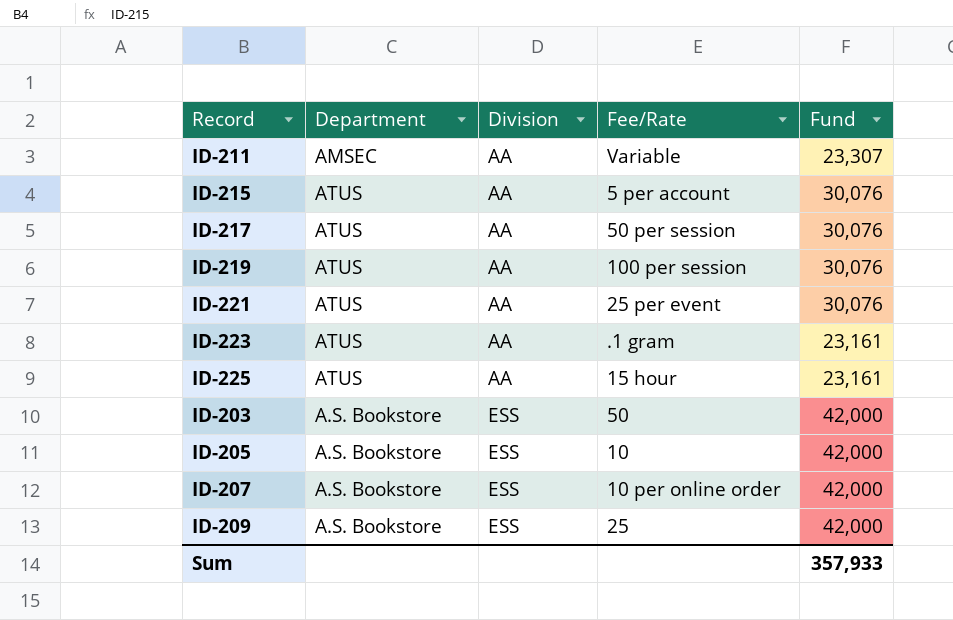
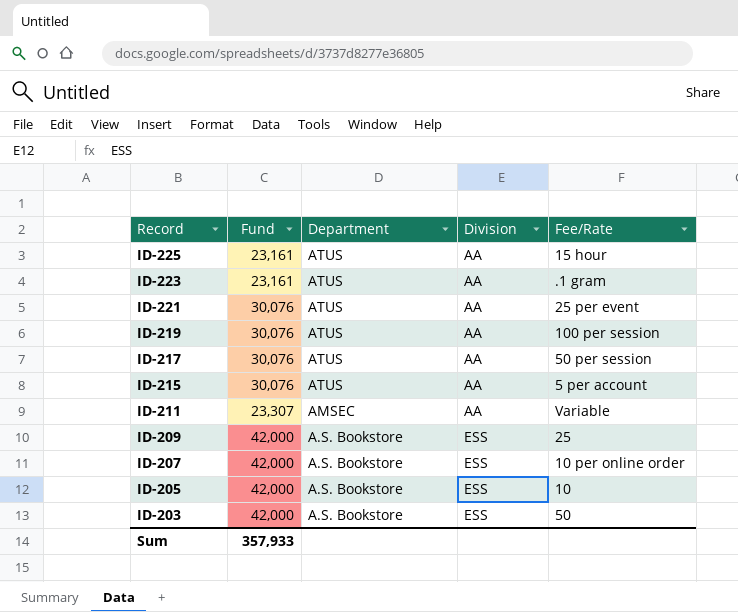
row order: Division ascending -> Record descending
column Fund | position: 5 -> 2

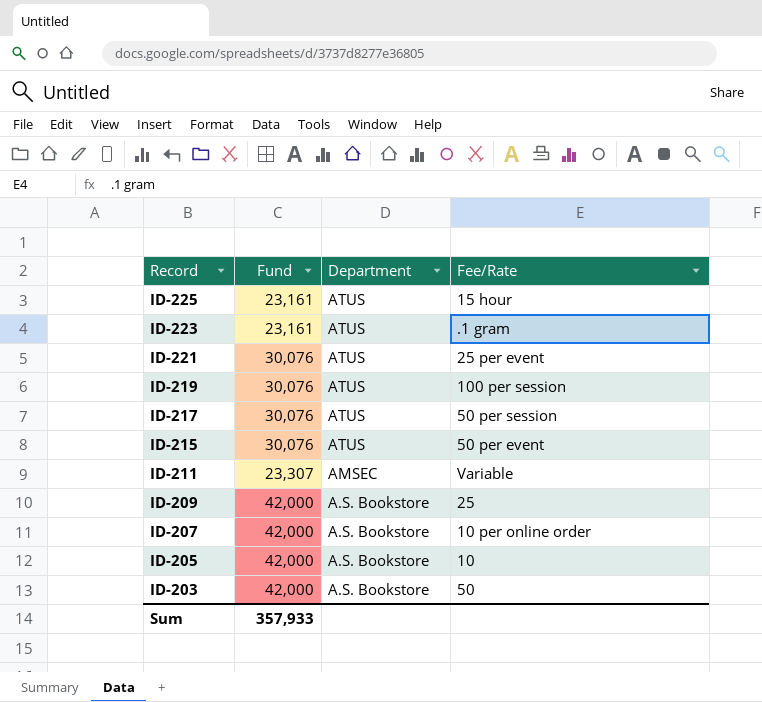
column Division | position: 4 -> none
ID-215 | Fee/Rate: 5 per account -> 50 per event

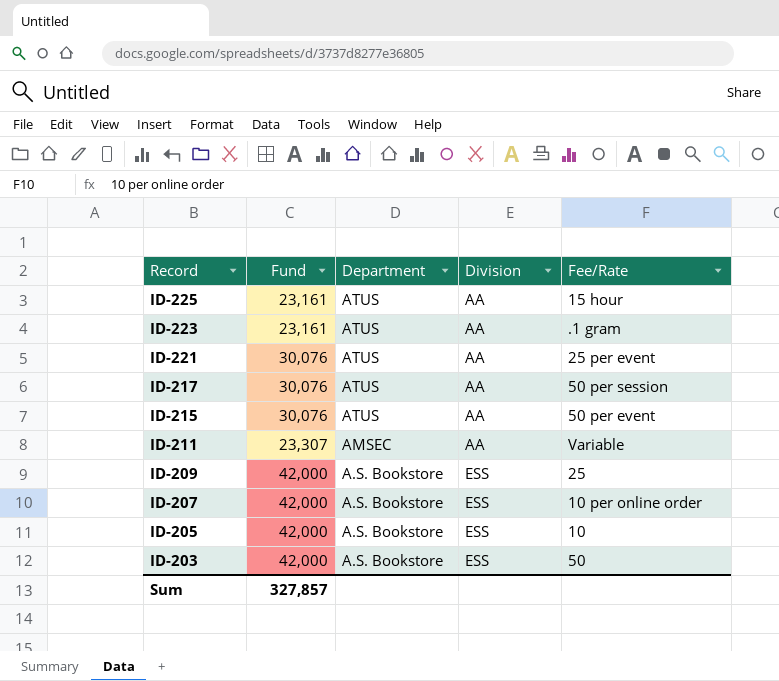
column Division | position: none -> 4
row ID-219: 30,076 | ATUS | 100 per session -> none
Sum | Fund: 357,933 -> 327,857

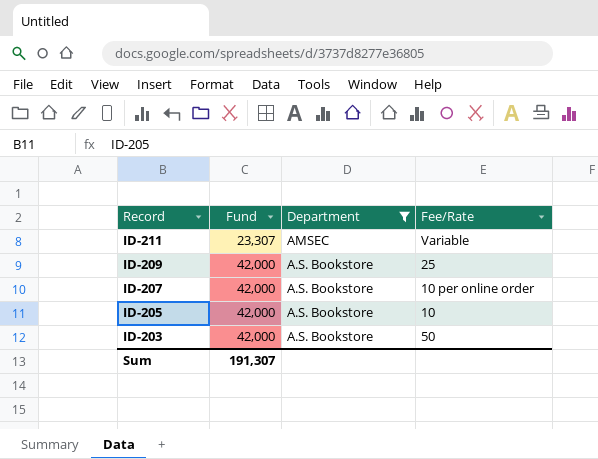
filter: none -> Department != ATUS
column Division | position: 4 -> none
Sum | Fund: 327,857 -> 191,307

